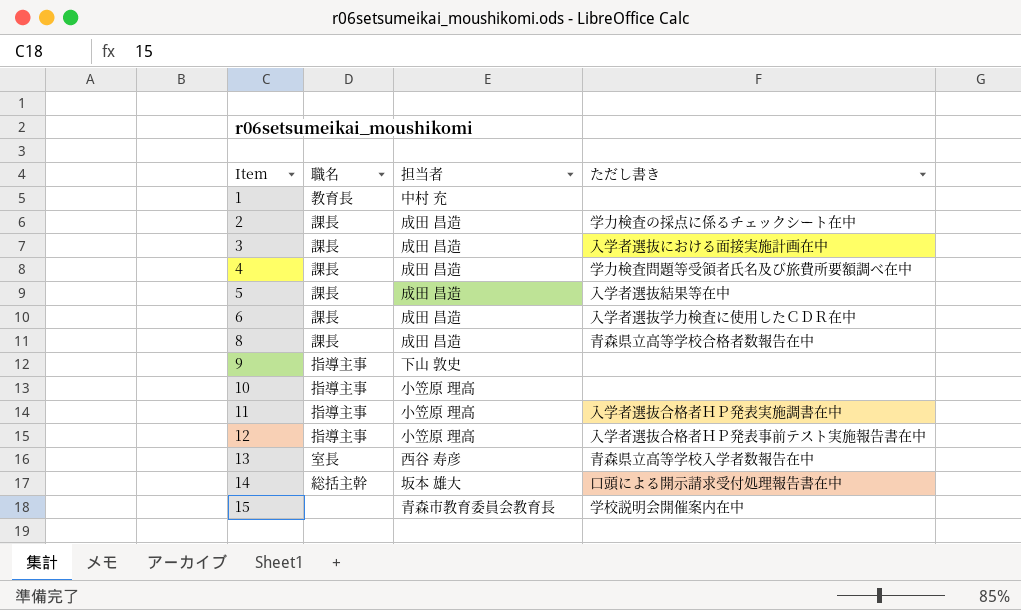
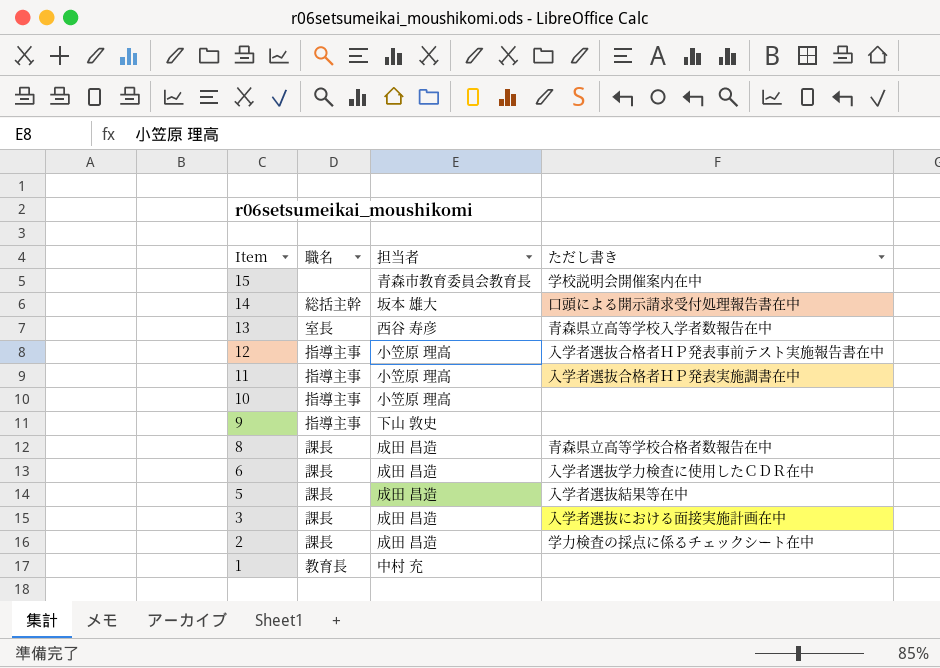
row order: Item ascending -> Item descending
row 4: 課長 | 成田 昌造 | 学力検査問題等受領者氏名及び旅費所要額調べ在中 -> none

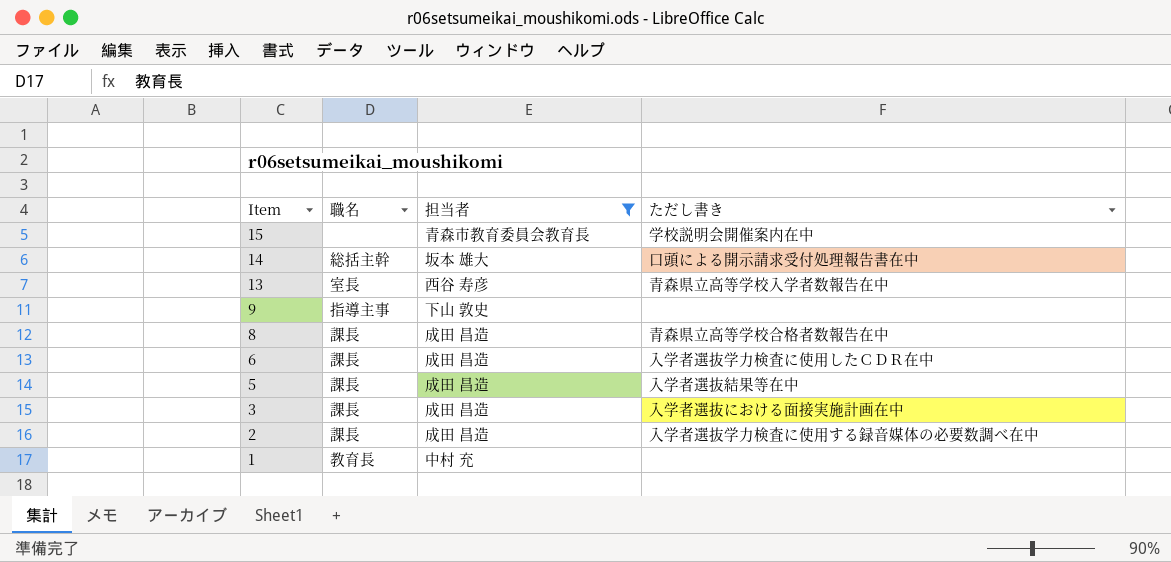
filter: none -> 担当者 != 小笠原 理高
2 | ただし書き: 学力検査の採点に係るチェックシート在中 -> 入学者選抜学力検査に使用する録音媒体の必要数調べ在中

